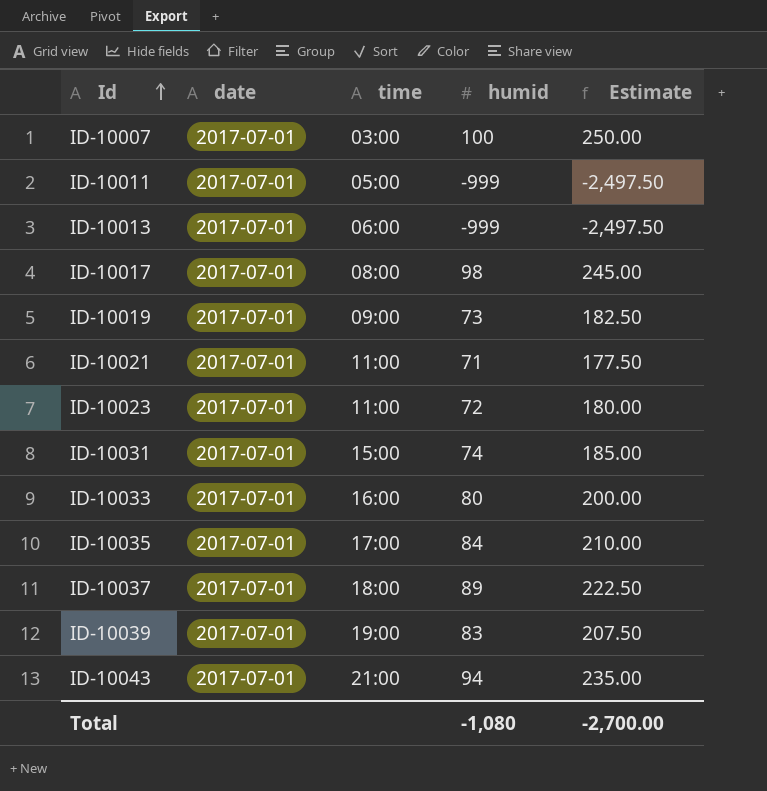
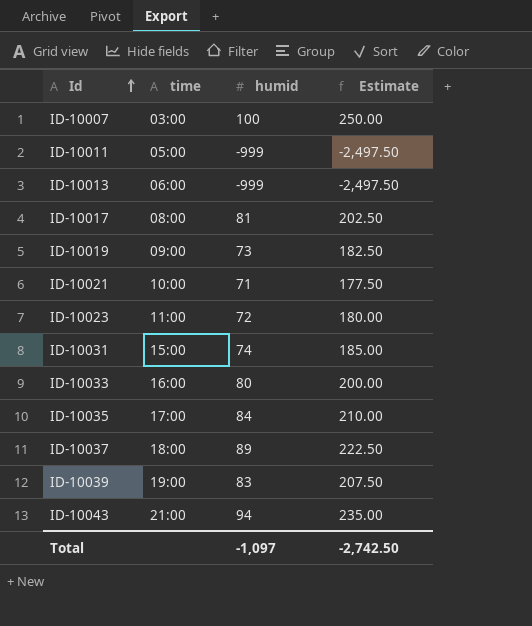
column date | position: 2 -> none
ID-10017 | humid: 98 -> 81
ID-10017 | Estimate: 245.00 -> 202.50
ID-10021 | time: 11:00 -> 10:00
Total | humid: -1,080 -> -1,097
Total | Estimate: -2,700.00 -> -2,742.50

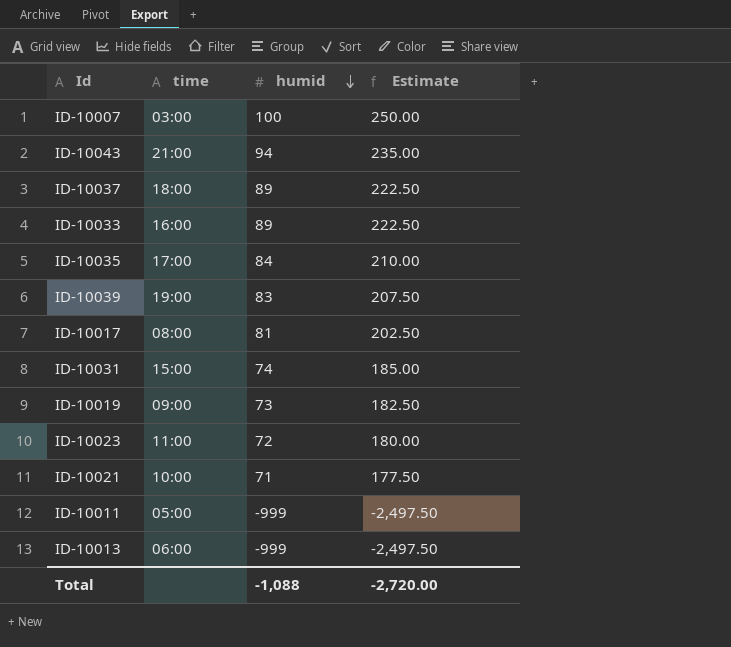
row order: Id ascending -> humid descending
ID-10033 | humid: 80 -> 89
ID-10033 | Estimate: 200.00 -> 222.50
Total | humid: -1,097 -> -1,088
Total | Estimate: -2,742.50 -> -2,720.00

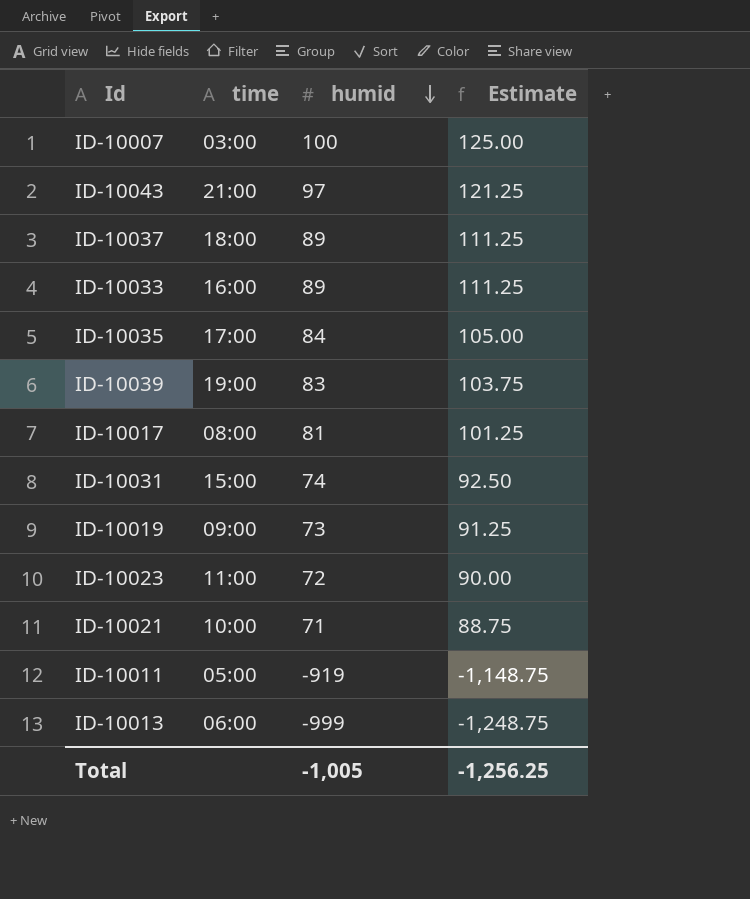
column Estimate | formula: [humid] * 2.5 -> [humid] * 1.25
ID-10043 | humid: 94 -> 97
ID-10011 | humid: -999 -> -919
Total | humid: -1,088 -> -1,005
Total | Estimate: -2,720.00 -> -1,256.25

